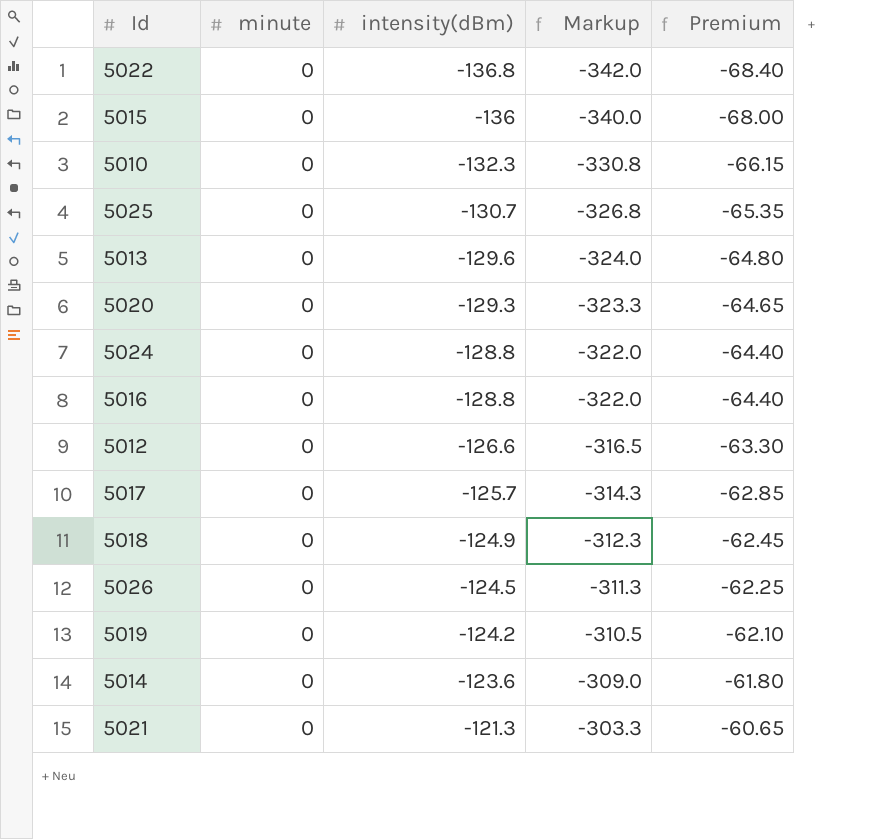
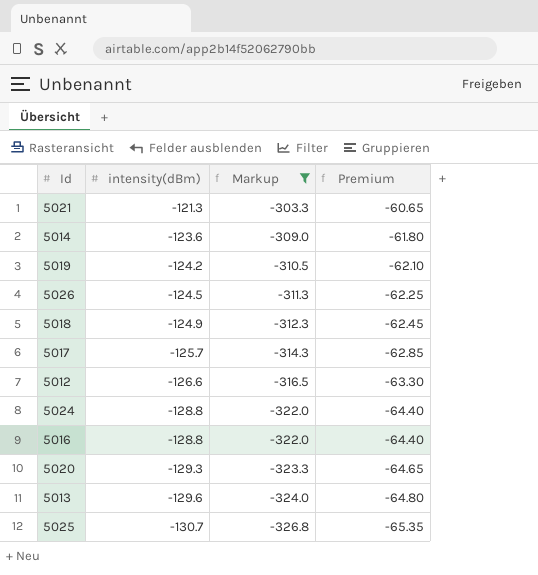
filter: none -> Markup >= -326.8
row order: intensity(dBm) ascending -> intensity(dBm) descending
column minute | position: 2 -> none

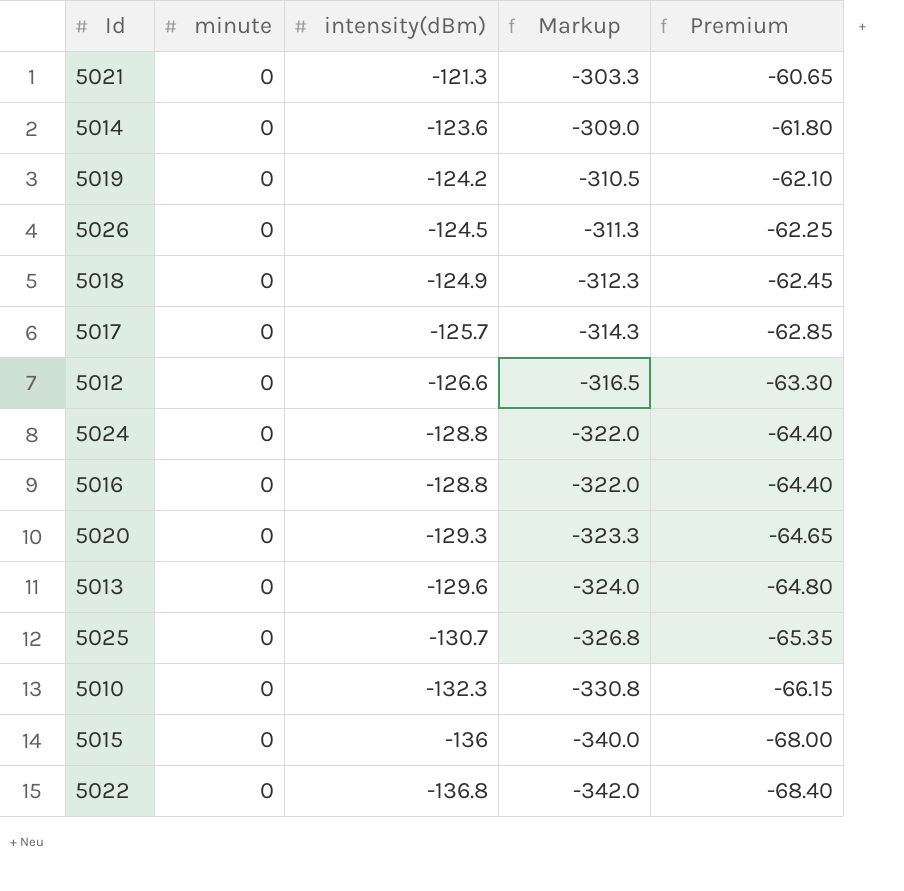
filter: Markup >= -326.8 -> none
column minute | position: none -> 2

